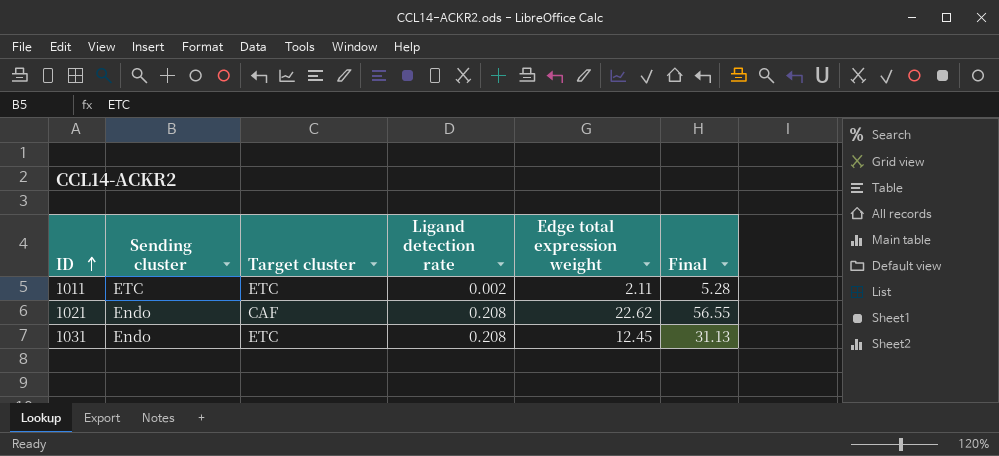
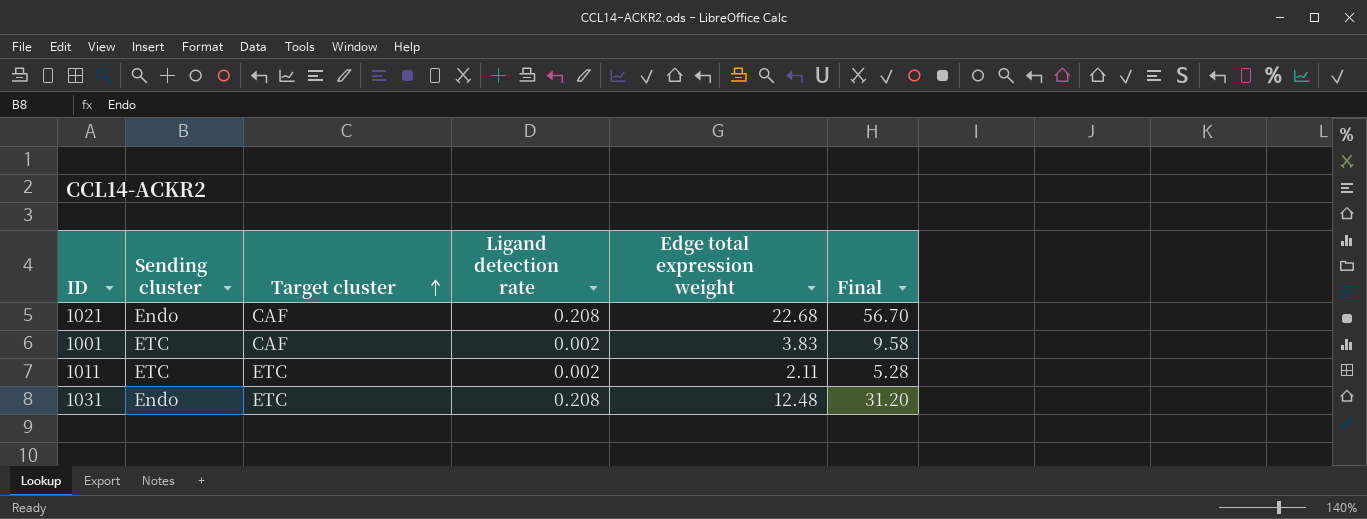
row order: ID ascending -> Target cluster ascending
1021 | Edge total expression weight: 22.62 -> 22.68
1021 | Final: 56.55 -> 56.70
row 1001: none -> ETC | CAF | 0.002 | 3.83 | 9.58
1031 | Edge total expression weight: 12.45 -> 12.48
1031 | Final: 31.13 -> 31.20

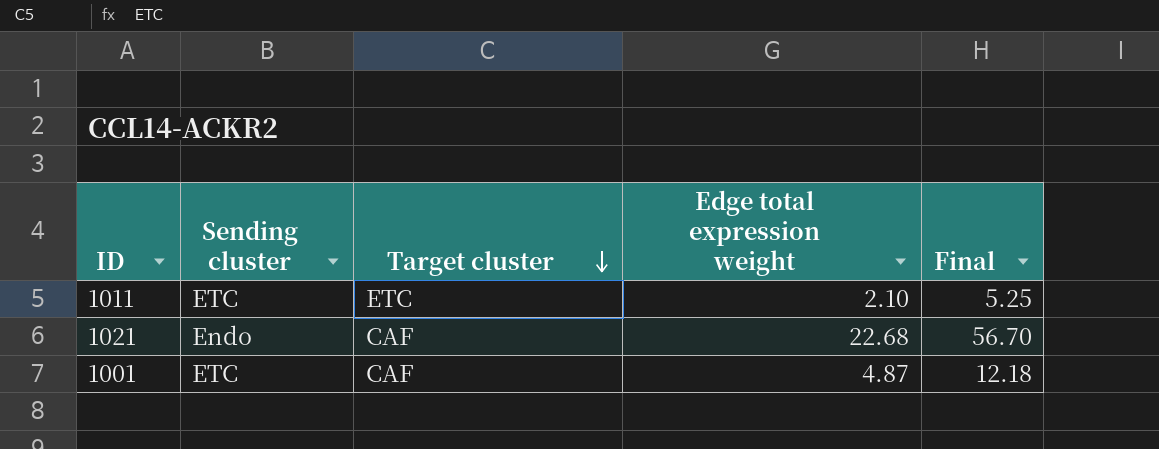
row order: Target cluster ascending -> Target cluster descending
column Ligand detection rate | position: 4 -> none
row 1031: Endo | ETC | 0.208 | 12.48 | 31.20 -> none
1011 | Edge total expression weight: 2.11 -> 2.10
1011 | Final: 5.28 -> 5.25
1001 | Edge total expression weight: 3.83 -> 4.87
1001 | Final: 9.58 -> 12.18

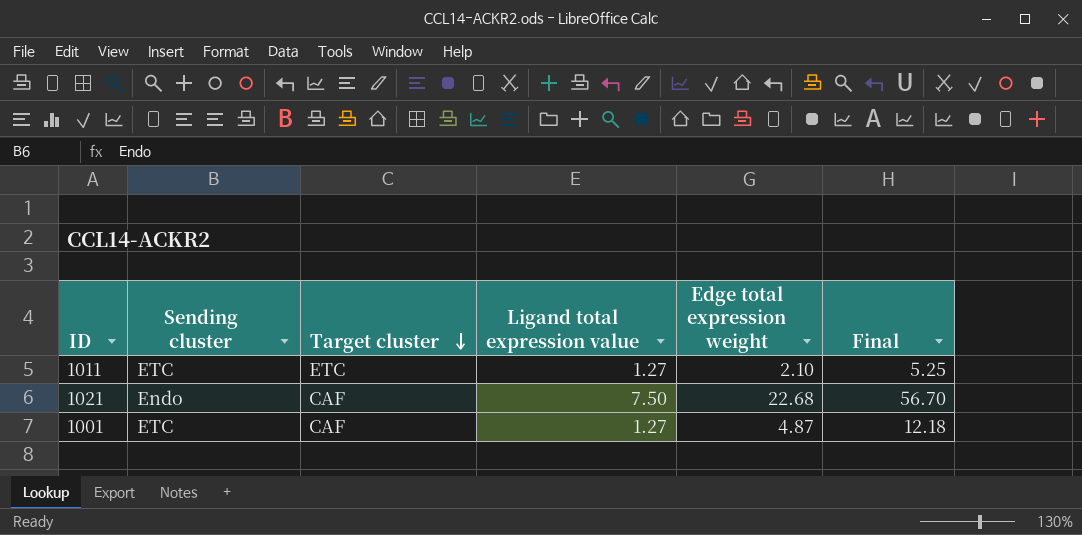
column Ligand total expression value | position: none -> 4

